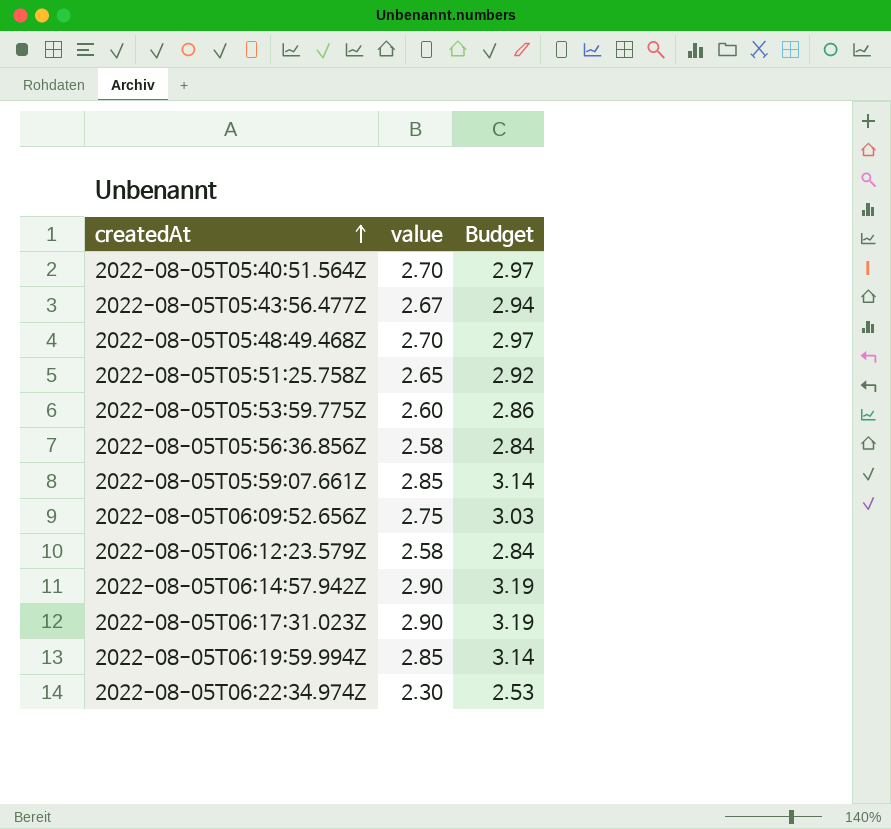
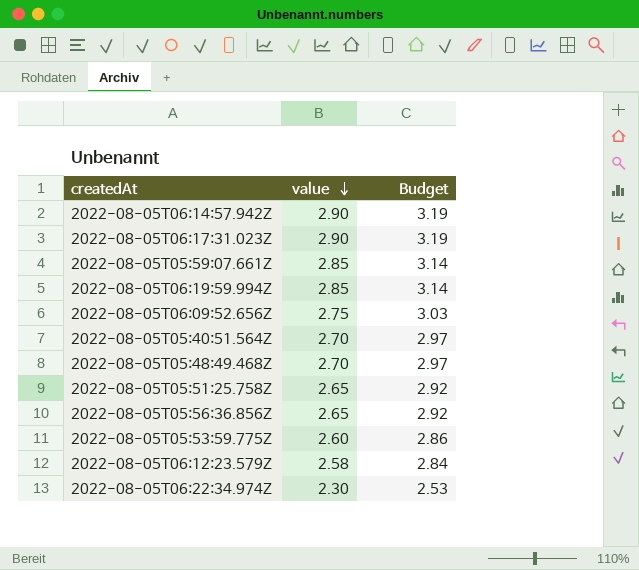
row order: createdAt ascending -> value descending
row 2022-08-05T05:43:56.477Z: 2.67 | 2.94 -> none
2022-08-05T05:56:36.856Z | value: 2.58 -> 2.65
2022-08-05T05:56:36.856Z | Budget: 2.84 -> 2.92

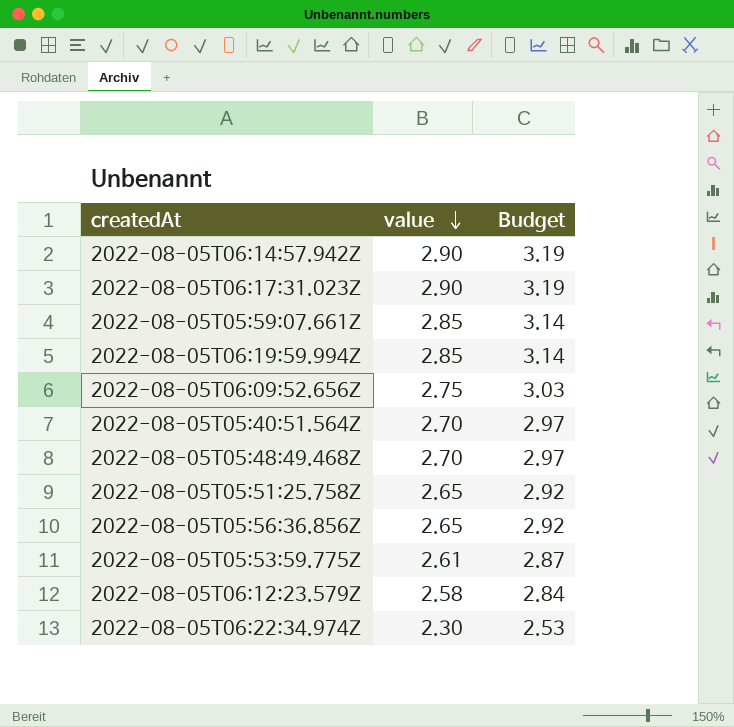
2022-08-05T05:53:59.775Z | value: 2.60 -> 2.61
2022-08-05T05:53:59.775Z | Budget: 2.86 -> 2.87

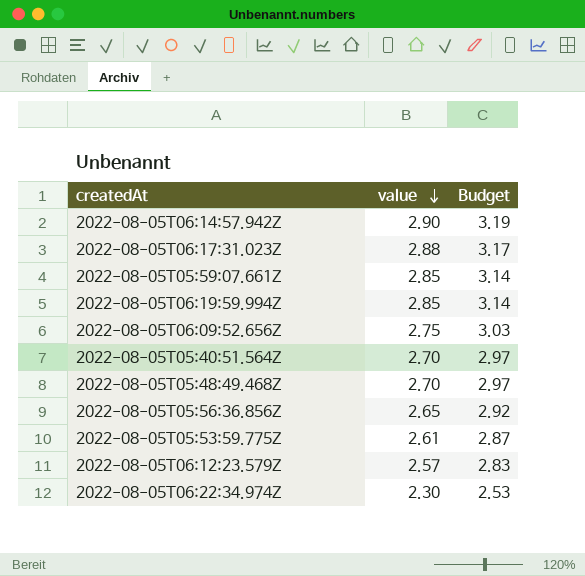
row 2022-08-05T05:51:25.758Z: 2.65 | 2.92 -> none
2022-08-05T06:17:31.023Z | value: 2.90 -> 2.88
2022-08-05T06:17:31.023Z | Budget: 3.19 -> 3.17
2022-08-05T06:12:23.579Z | value: 2.58 -> 2.57
2022-08-05T06:12:23.579Z | Budget: 2.84 -> 2.83

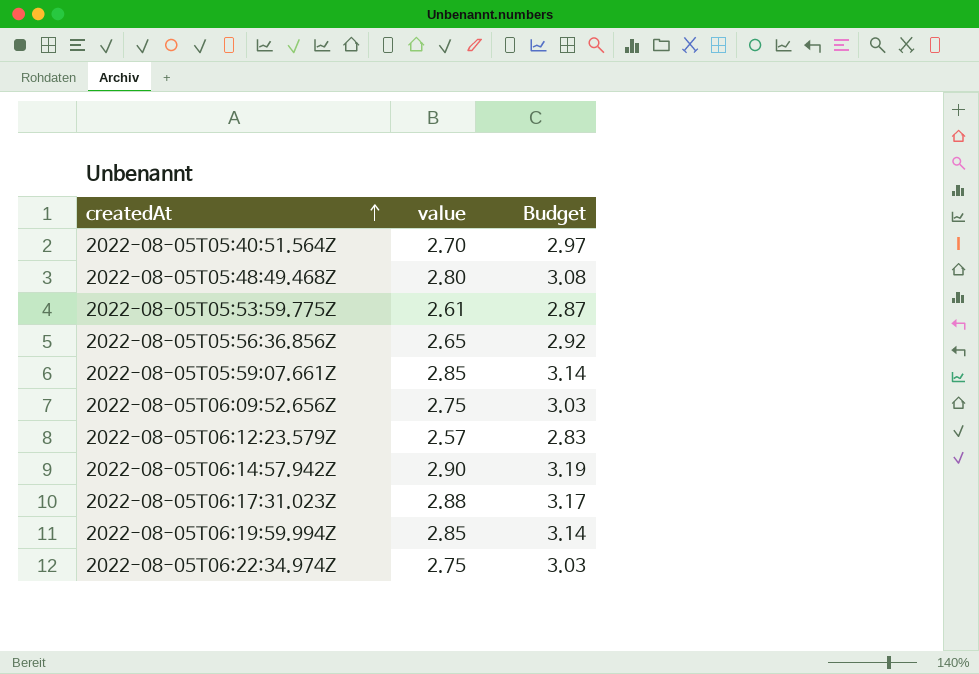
row order: value descending -> createdAt ascending
2022-08-05T05:48:49.468Z | value: 2.70 -> 2.80
2022-08-05T05:48:49.468Z | Budget: 2.97 -> 3.08
2022-08-05T06:22:34.974Z | value: 2.30 -> 2.75
2022-08-05T06:22:34.974Z | Budget: 2.53 -> 3.03

